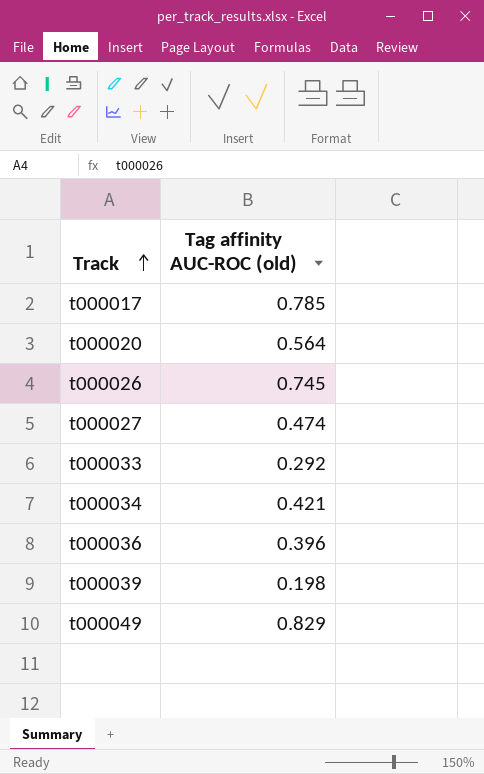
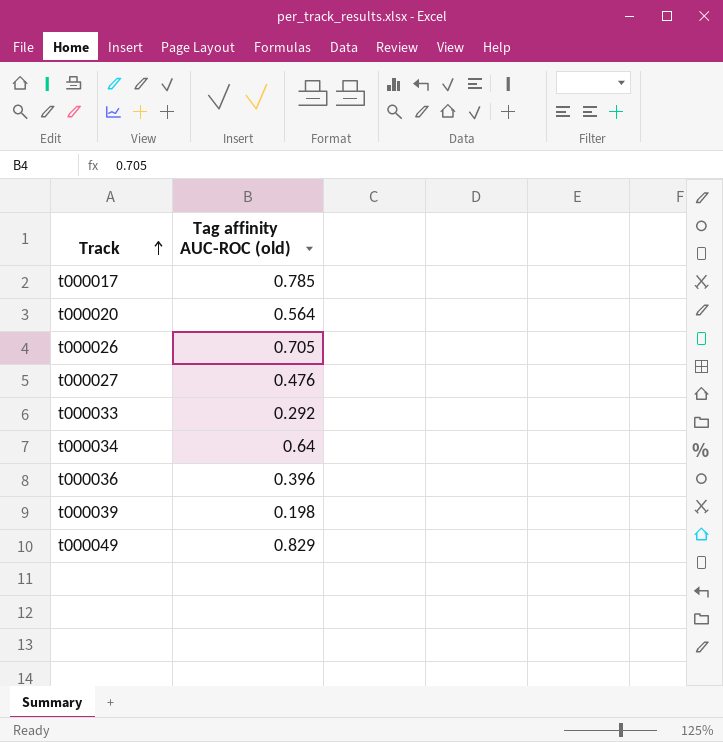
t000026 | Tag affinity AUC-ROC (old): 0.745 -> 0.705
t000027 | Tag affinity AUC-ROC (old): 0.474 -> 0.476
t000034 | Tag affinity AUC-ROC (old): 0.421 -> 0.64

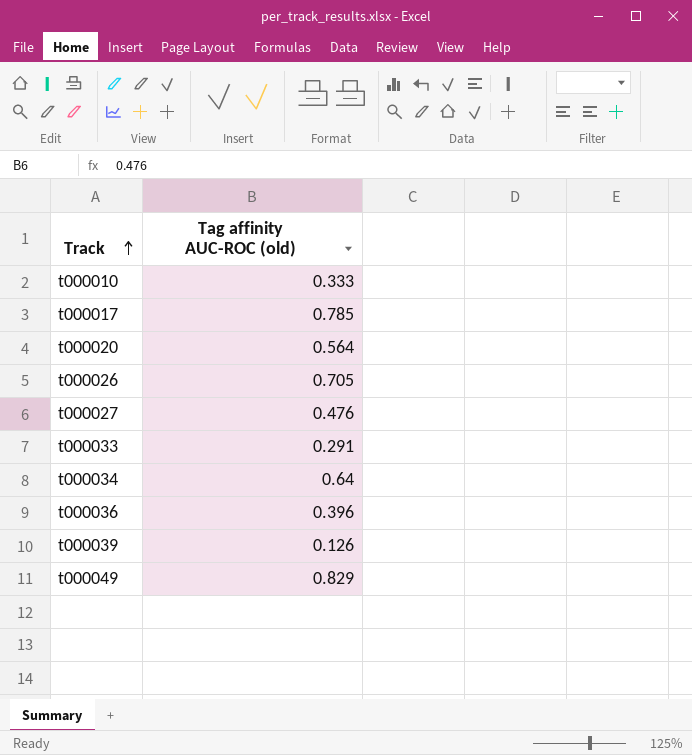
row t000010: none -> 0.333
t000033 | Tag affinity AUC-ROC (old): 0.292 -> 0.291
t000039 | Tag affinity AUC-ROC (old): 0.198 -> 0.126

